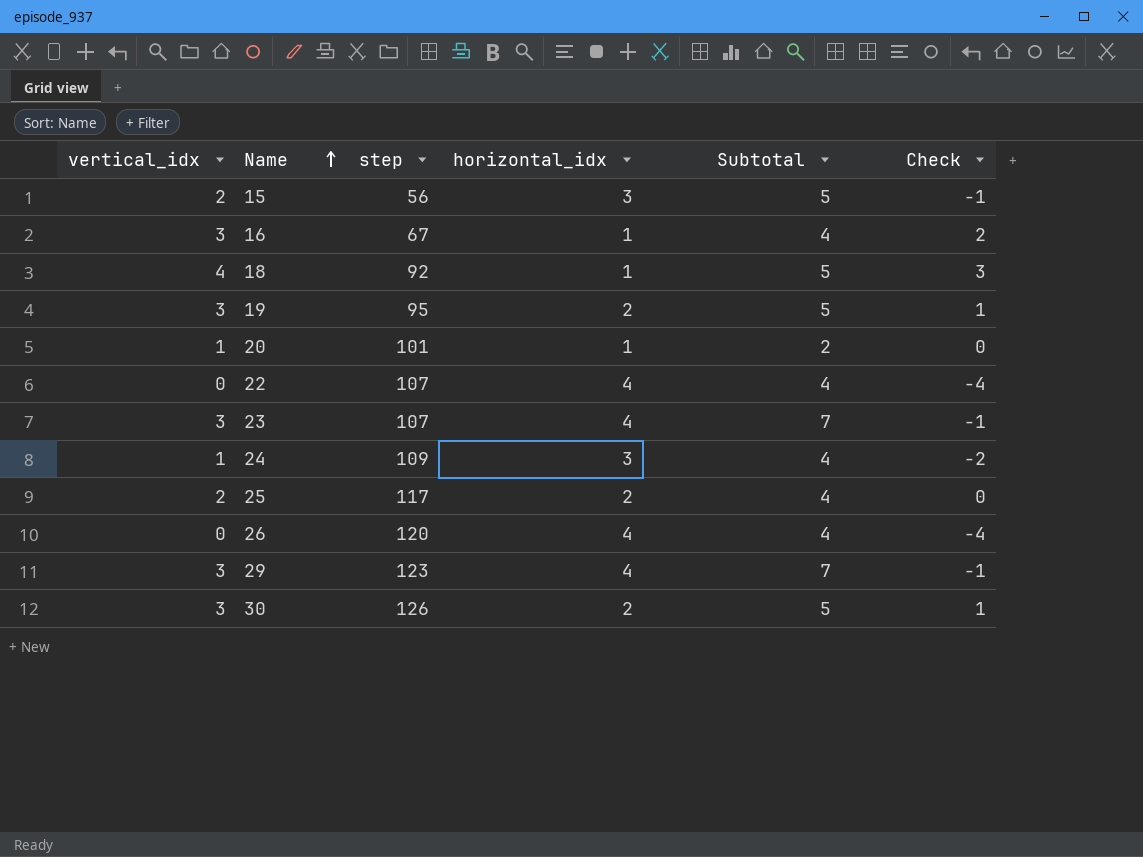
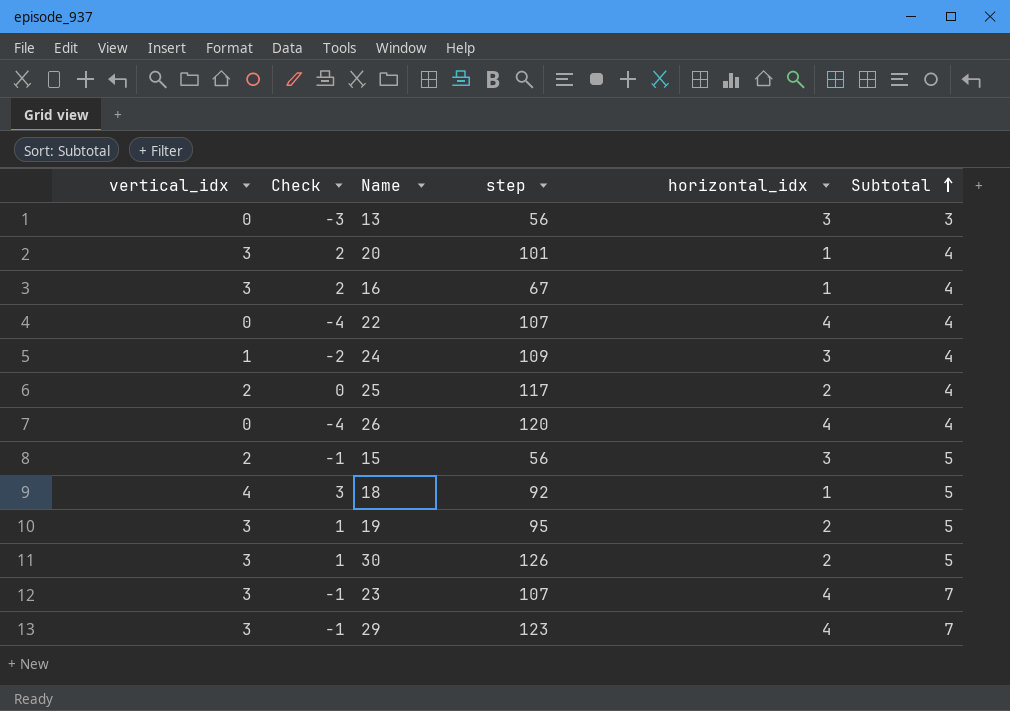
row order: Name ascending -> Subtotal ascending
column Check | position: 6 -> 2
row 13: none -> 0 | -3 | 56 | 3 | 3
20 | vertical_idx: 1 -> 3
20 | Check: 0 -> 2
20 | Subtotal: 2 -> 4

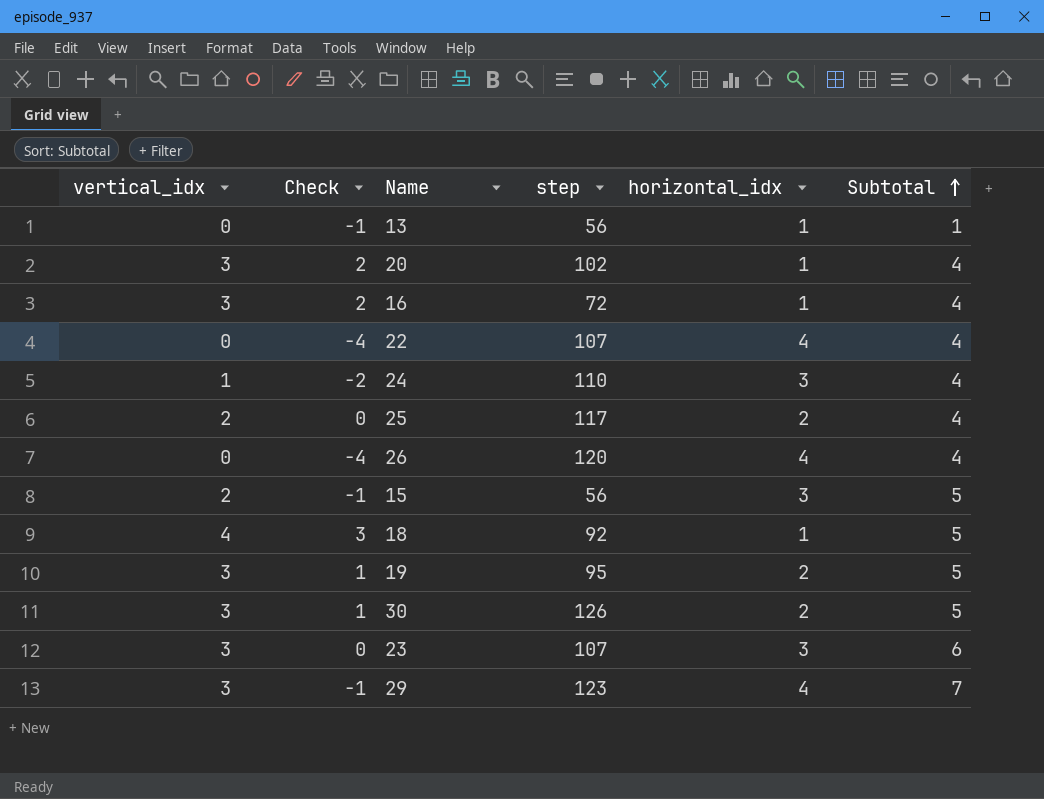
13 | Check: -3 -> -1
13 | horizontal_idx: 3 -> 1
13 | Subtotal: 3 -> 1
20 | step: 101 -> 102
16 | step: 67 -> 72
24 | step: 109 -> 110
23 | Check: -1 -> 0
23 | horizontal_idx: 4 -> 3
23 | Subtotal: 7 -> 6

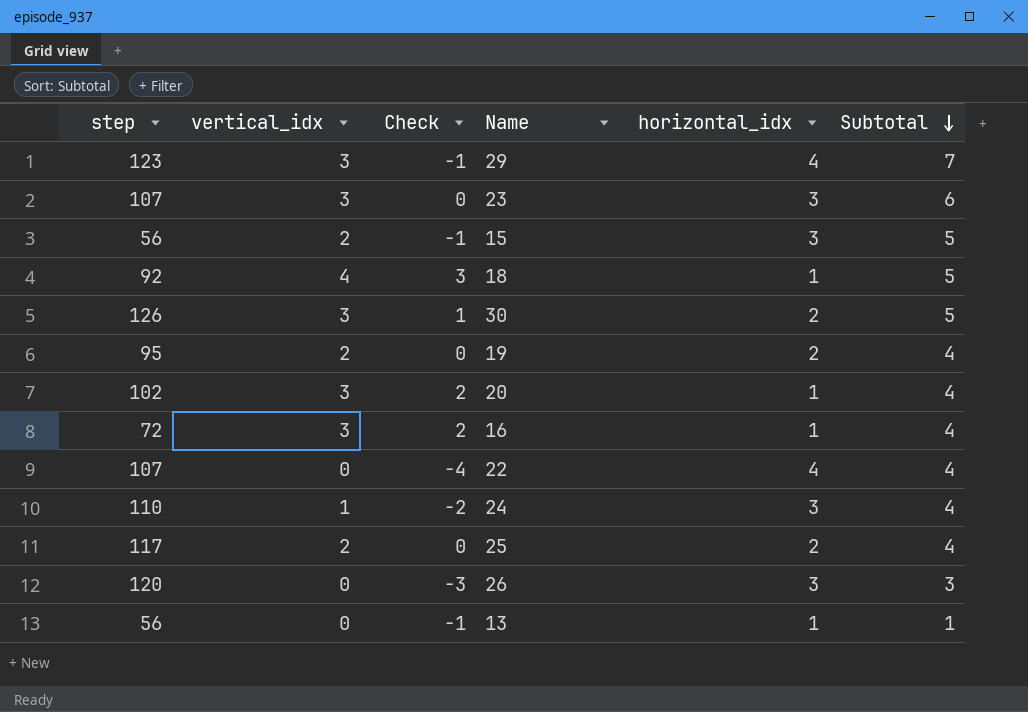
row order: Subtotal ascending -> Subtotal descending
column step | position: 4 -> 1
19 | vertical_idx: 3 -> 2
19 | Check: 1 -> 0
19 | Subtotal: 5 -> 4
26 | Check: -4 -> -3
26 | horizontal_idx: 4 -> 3
26 | Subtotal: 4 -> 3

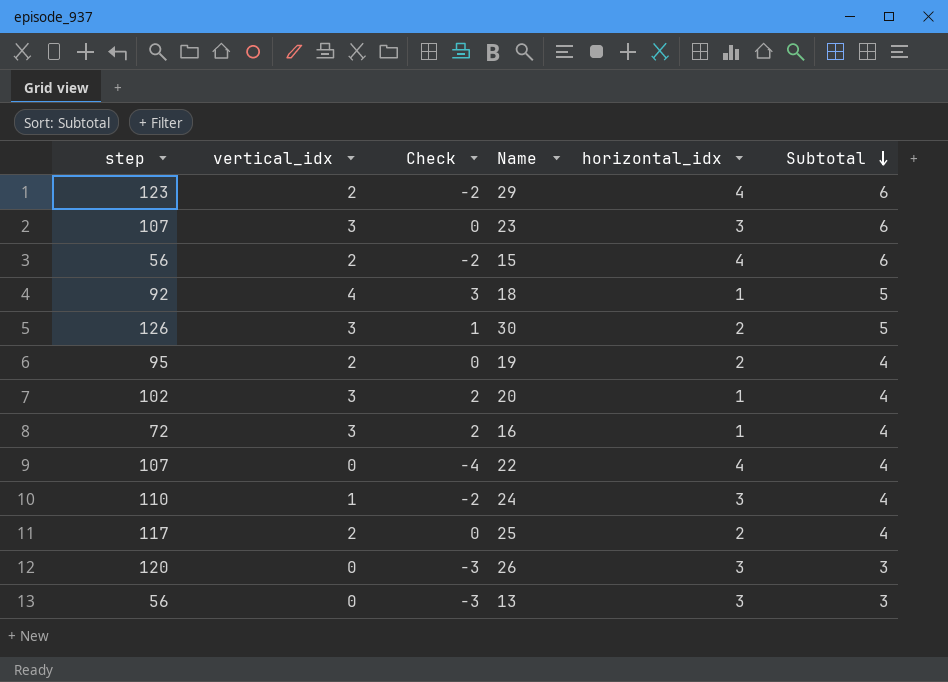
29 | vertical_idx: 3 -> 2
29 | Check: -1 -> -2
29 | Subtotal: 7 -> 6
15 | Check: -1 -> -2
15 | horizontal_idx: 3 -> 4
15 | Subtotal: 5 -> 6
13 | Check: -1 -> -3
13 | horizontal_idx: 1 -> 3
13 | Subtotal: 1 -> 3

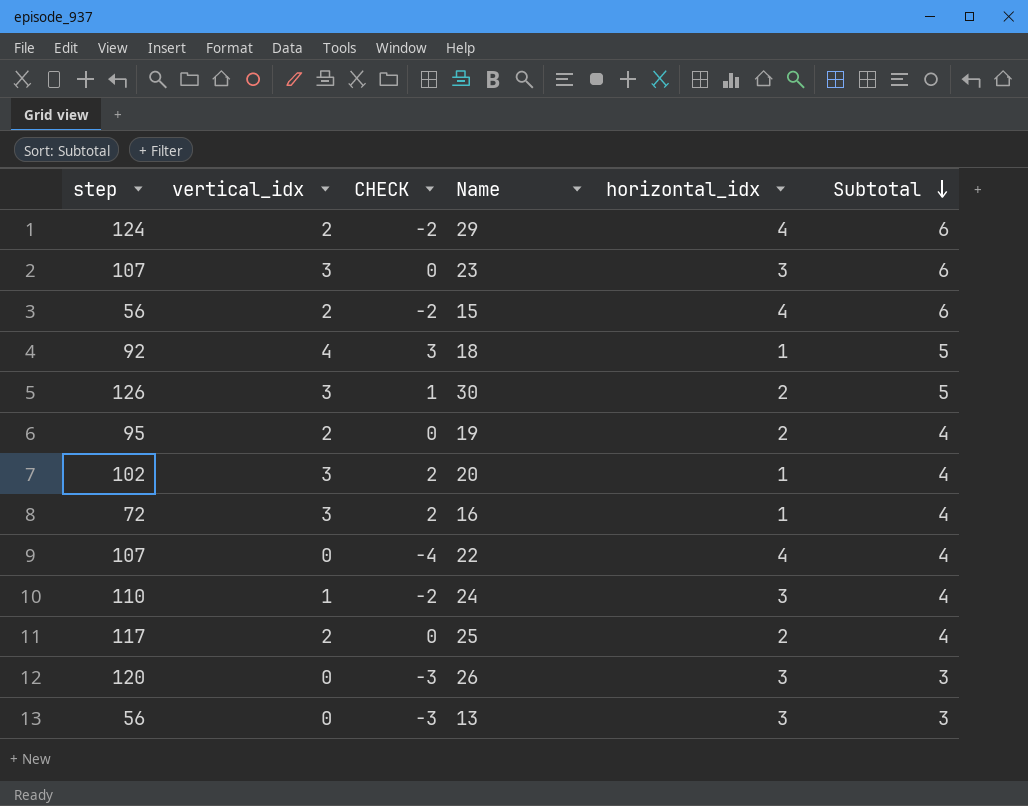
column name: Check -> CHECK
29 | step: 123 -> 124

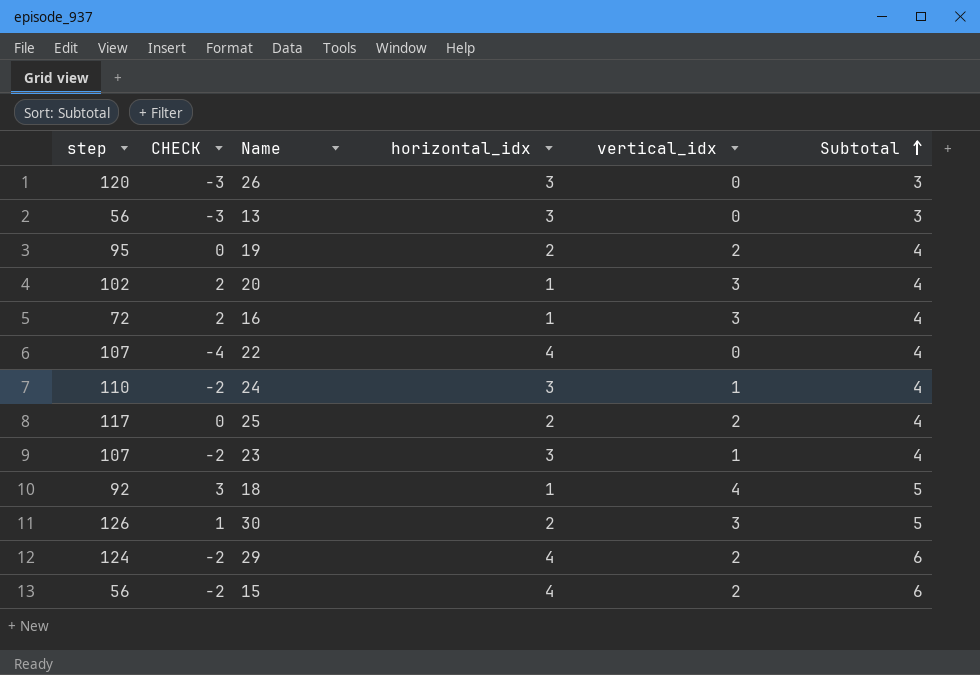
row order: Subtotal descending -> Subtotal ascending
column vertical_idx | position: 2 -> 5
23 | CHECK: 0 -> -2
23 | vertical_idx: 3 -> 1
23 | Subtotal: 6 -> 4

